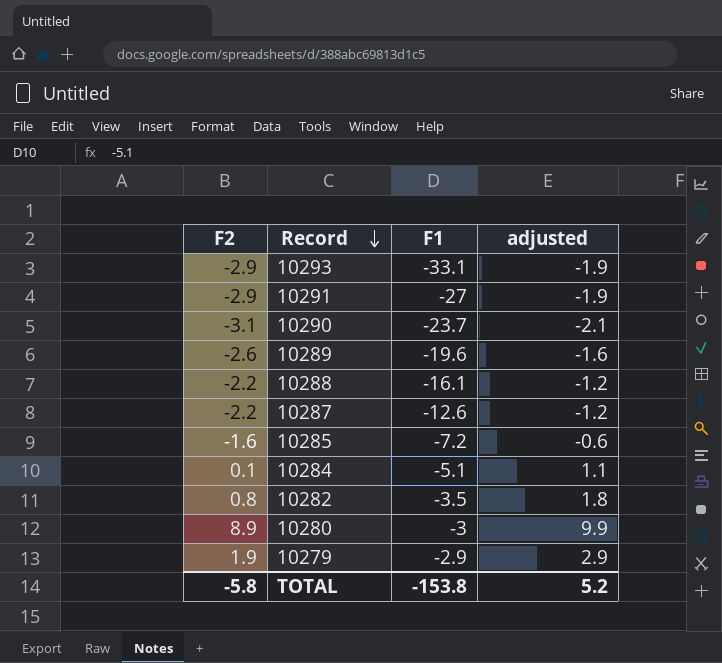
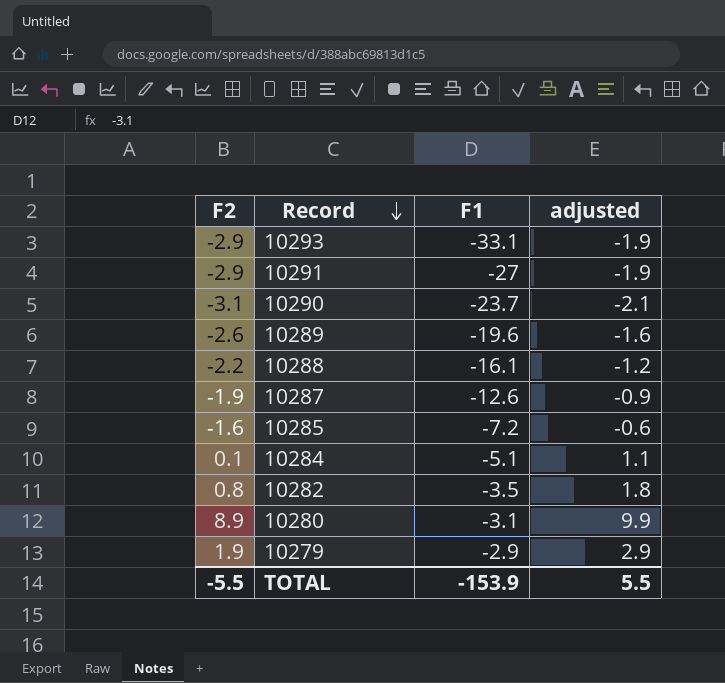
10287 | F2: -2.2 -> -1.9
10287 | adjusted: -1.2 -> -0.9
10280 | F1: -3 -> -3.1
TOTAL | F2: -5.8 -> -5.5
TOTAL | F1: -153.8 -> -153.9
TOTAL | adjusted: 5.2 -> 5.5

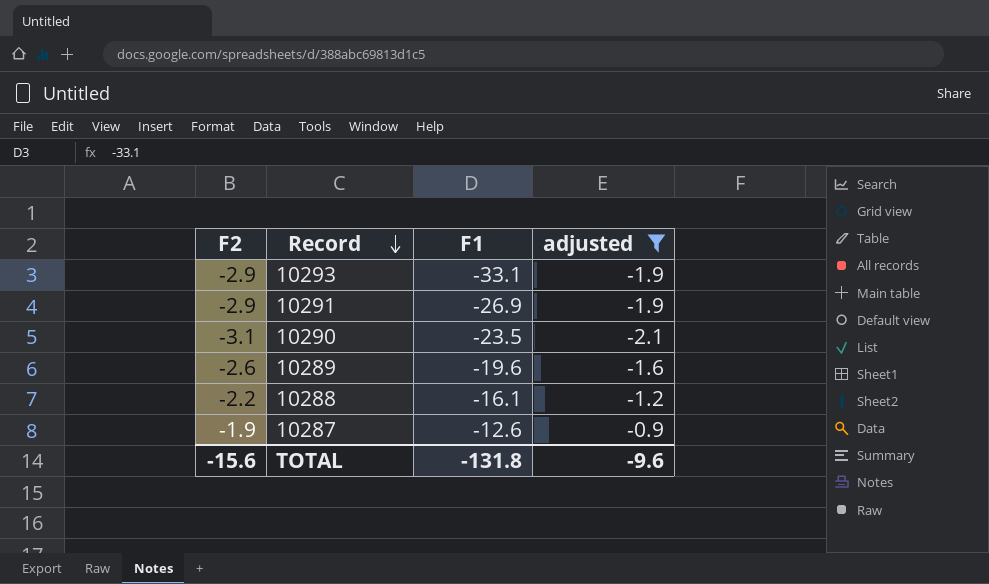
filter: none -> adjusted <= -0.9
10291 | F1: -27 -> -26.9
10290 | F1: -23.7 -> -23.5
TOTAL | F2: -5.5 -> -15.6
TOTAL | F1: -153.9 -> -131.8
TOTAL | adjusted: 5.5 -> -9.6

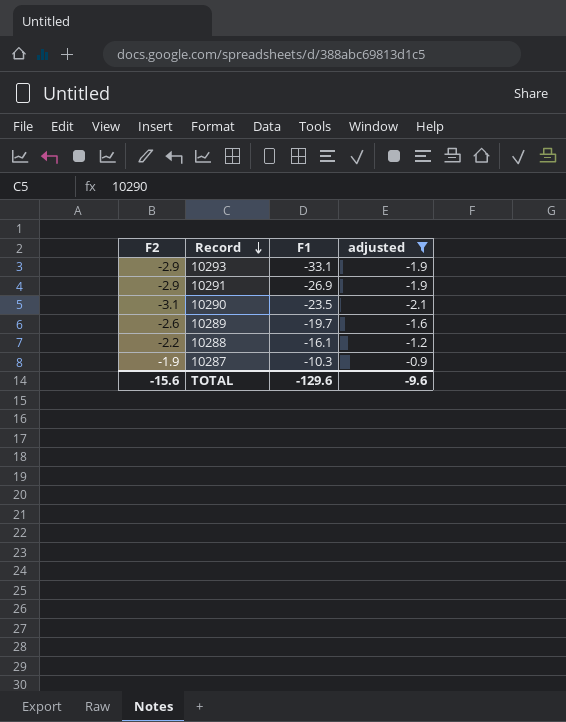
10289 | F1: -19.6 -> -19.7
10287 | F1: -12.6 -> -10.3
TOTAL | F1: -131.8 -> -129.6

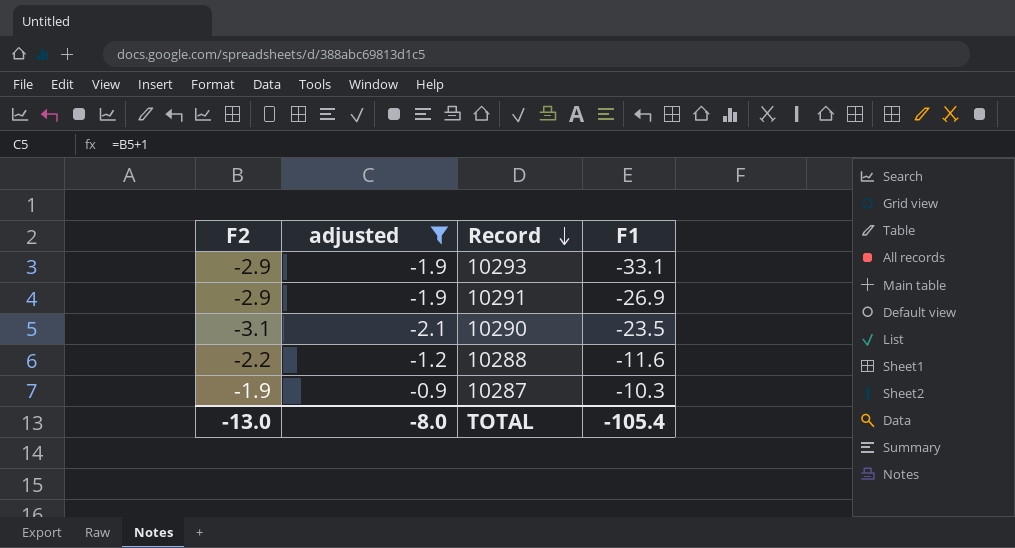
column adjusted | position: 4 -> 2
row 10289: -2.6 | -19.7 | -1.6 -> none
10288 | F1: -16.1 -> -11.6
TOTAL | F2: -15.6 -> -13.0
TOTAL | adjusted: -9.6 -> -8.0
TOTAL | F1: -129.6 -> -105.4

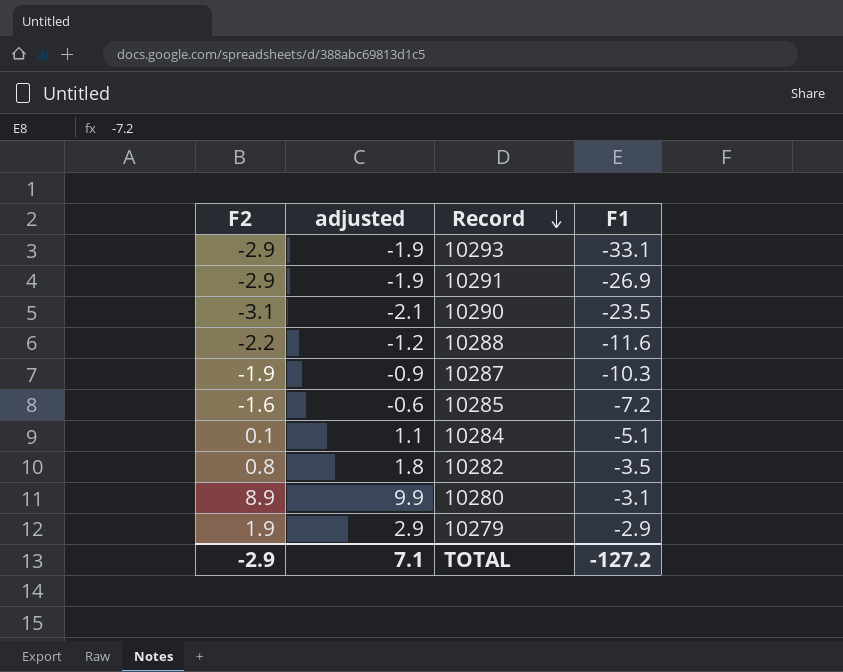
filter: adjusted <= -0.9 -> none
TOTAL | F2: -13.0 -> -2.9
TOTAL | adjusted: -8.0 -> 7.1
TOTAL | F1: -105.4 -> -127.2

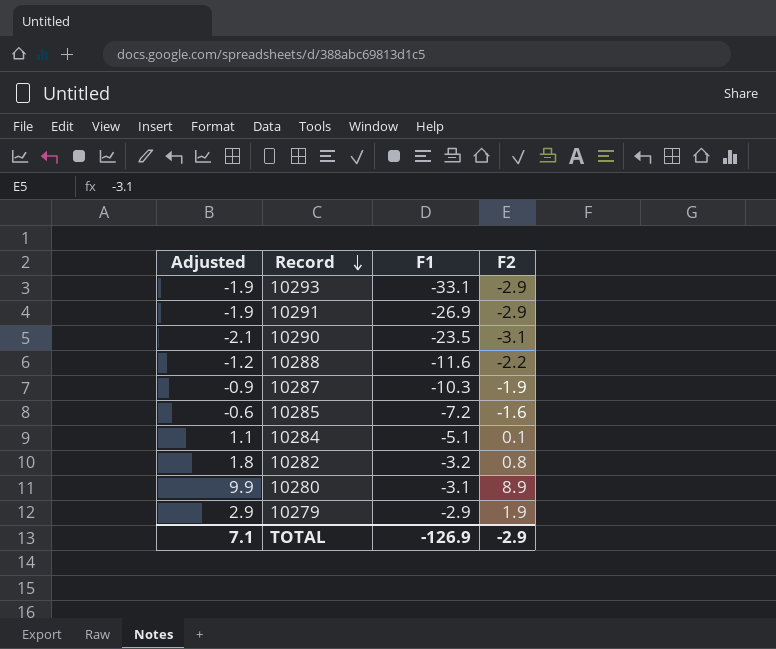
column name: adjusted -> Adjusted
column F2 | position: 1 -> 4
10282 | F1: -3.5 -> -3.2
TOTAL | F1: -127.2 -> -126.9

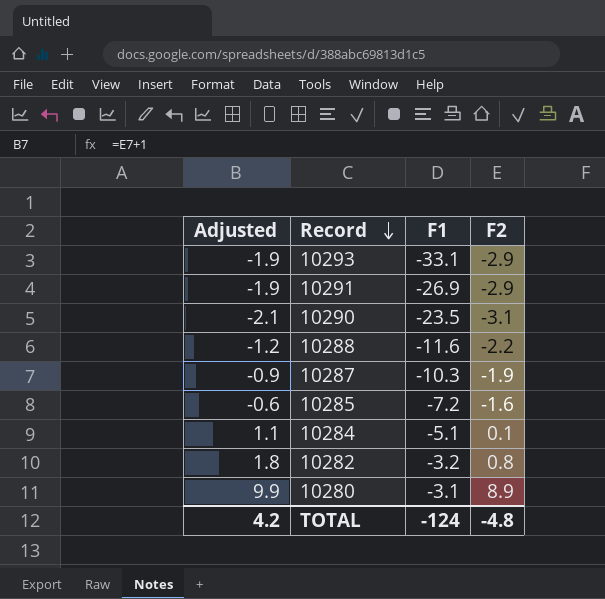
row 10279: 2.9 | -2.9 | 1.9 -> none
TOTAL | Adjusted: 7.1 -> 4.2
TOTAL | F1: -126.9 -> -124
TOTAL | F2: -2.9 -> -4.8

